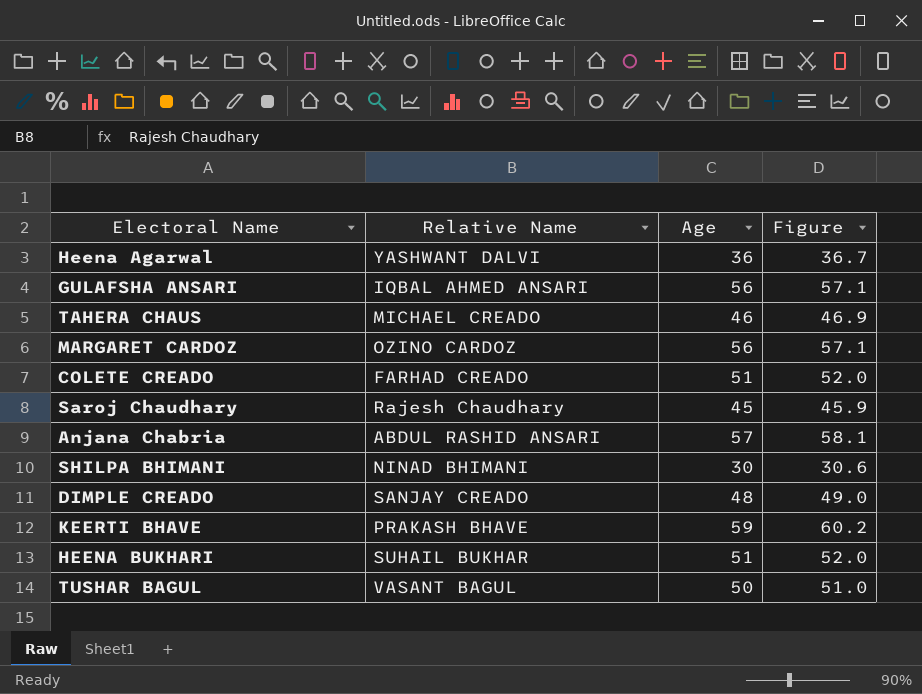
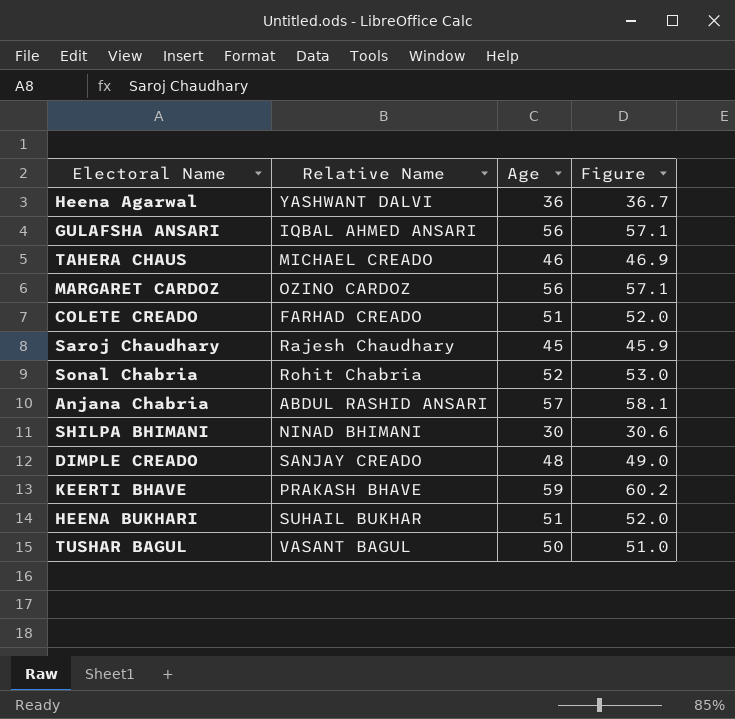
row Sonal Chabria: none -> Rohit Chabria | 52 | 53.0

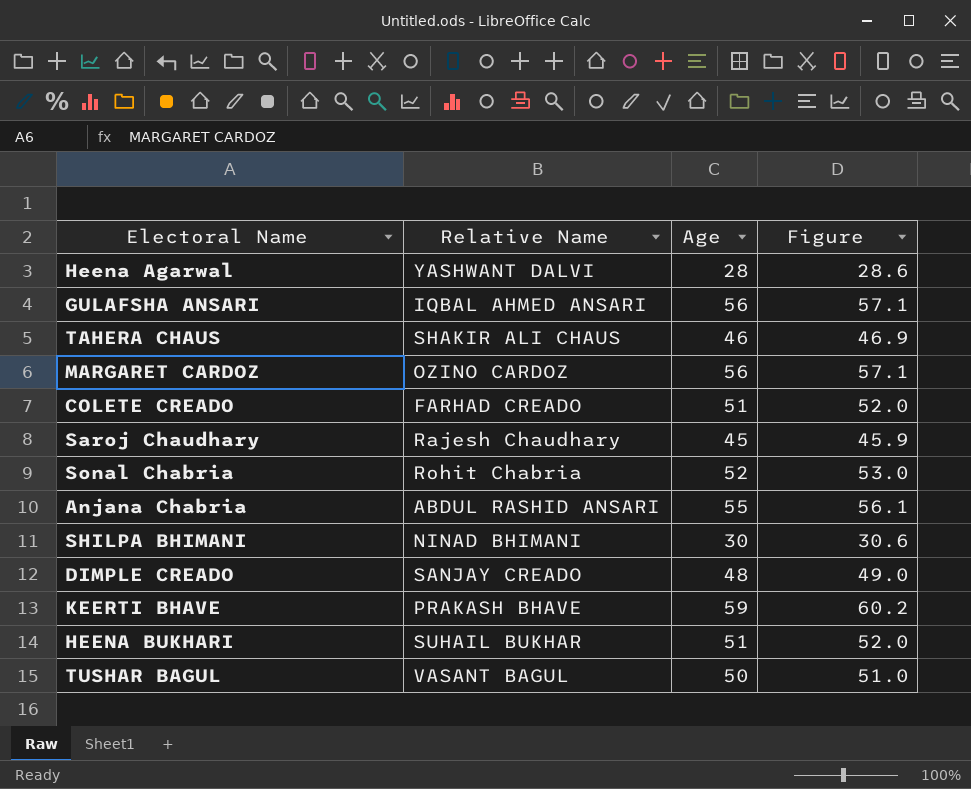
Heena Agarwal | Age: 36 -> 28
Heena Agarwal | Figure: 36.7 -> 28.6
TAHERA CHAUS | Relative Name: MICHAEL CREADO -> SHAKIR ALI CHAUS
Anjana Chabria | Age: 57 -> 55
Anjana Chabria | Figure: 58.1 -> 56.1

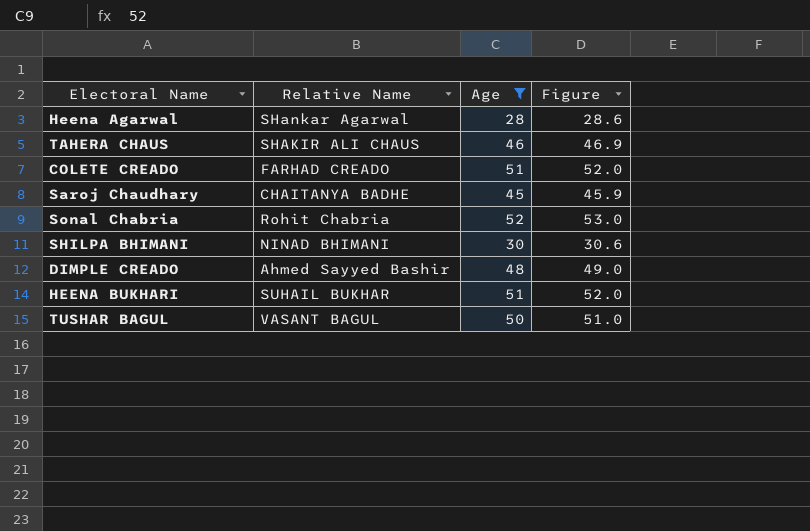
filter: none -> Age <= 52
Heena Agarwal | Relative Name: YASHWANT DALVI -> SHankar Agarwal
Saroj Chaudhary | Relative Name: Rajesh Chaudhary -> CHAITANYA BADHE
DIMPLE CREADO | Relative Name: SANJAY CREADO -> Ahmed Sayyed Bashir

